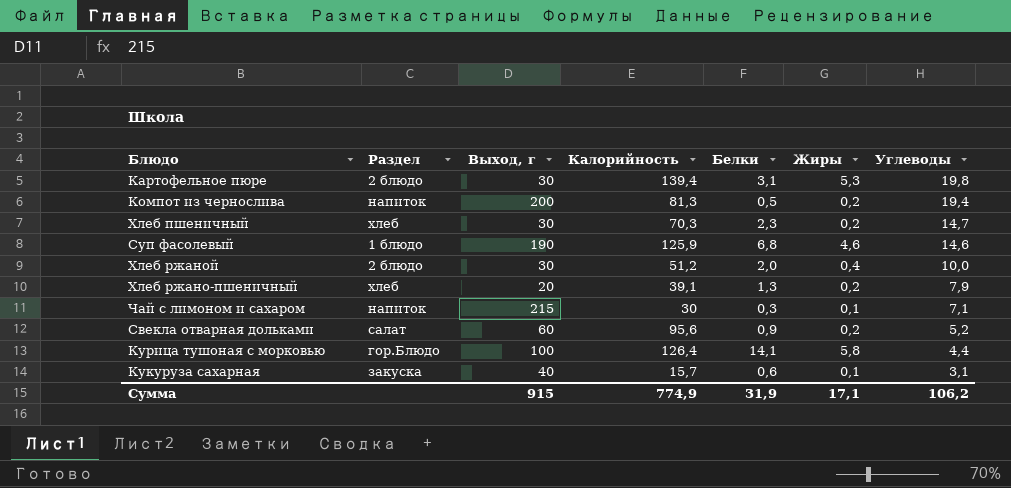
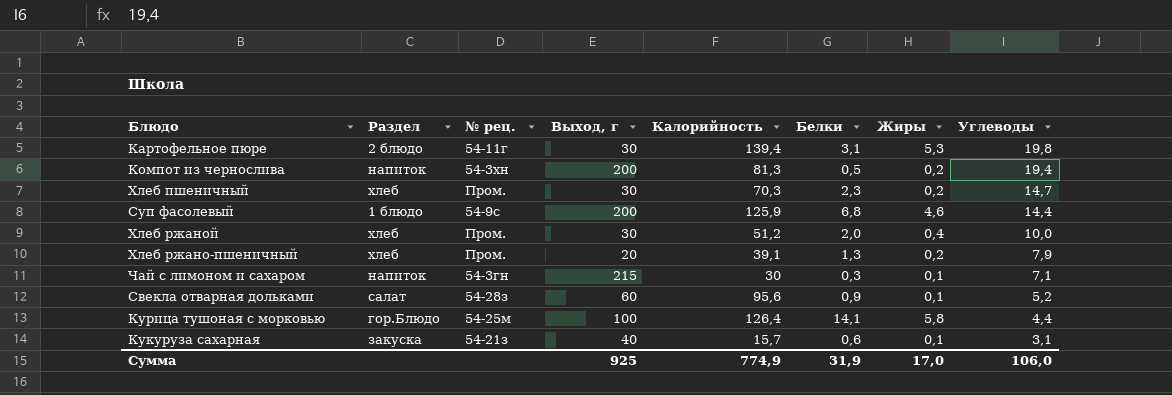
column № рец. | position: none -> 3
Суп фасолевый | Выход, г: 190 -> 200
Суп фасолевый | Углеводы: 14,6 -> 14,4
Хлеб ржаной | Раздел: 2 блюдо -> хлеб
Свекла отварная дольками | Жиры: 0,2 -> 0,1
Сумма | Выход, г: 915 -> 925
Сумма | Жиры: 17,1 -> 17,0
Сумма | Углеводы: 106,2 -> 106,0

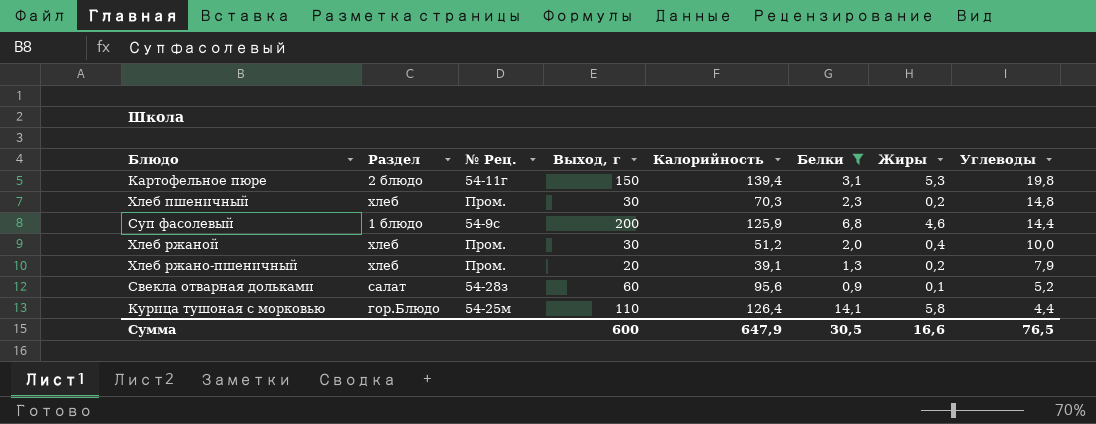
filter: none -> Белки >= 0,9
column name: № рец. -> № Рец.
Картофельное пюре | Выход, г: 30 -> 150
Хлеб пшеничный | Углеводы: 14,7 -> 14,8
Курица тушоная с морковью | Выход, г: 100 -> 110
Сумма | Выход, г: 925 -> 600
Сумма | Калорийность: 774,9 -> 647,9
Сумма | Белки: 31,9 -> 30,5
Сумма | Жиры: 17,0 -> 16,6
Сумма | Углеводы: 106,0 -> 76,5

